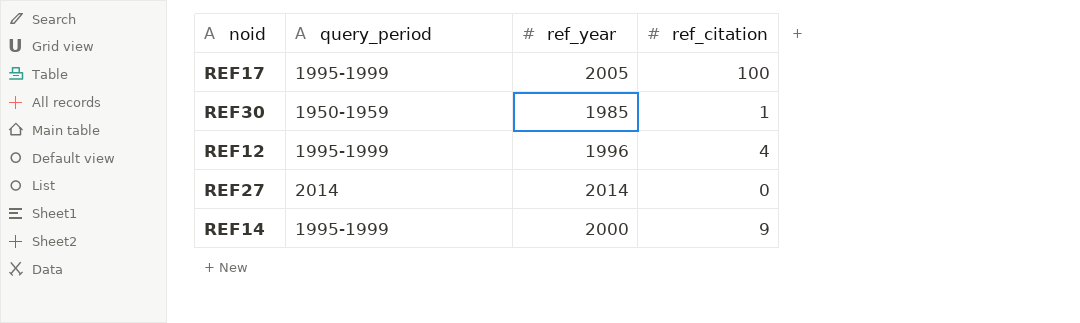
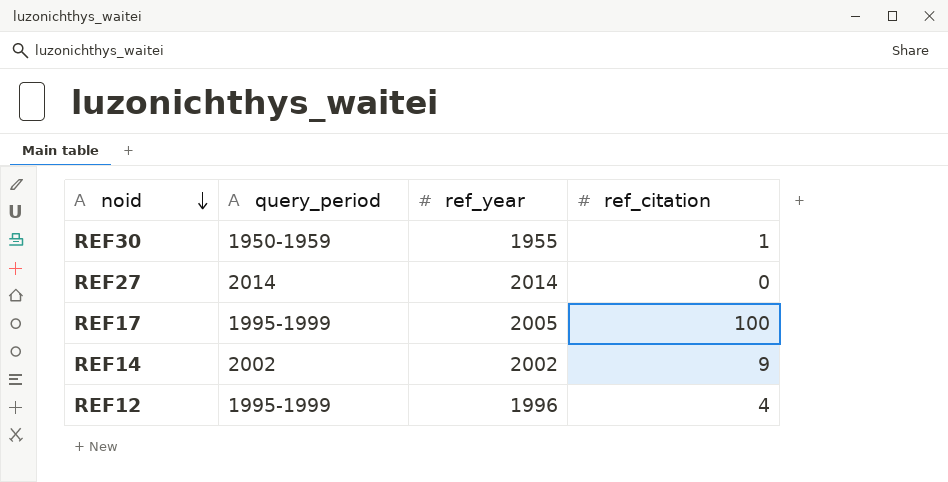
row order: none -> noid descending
REF30 | ref_year: 1985 -> 1955
REF14 | query_period: 1995-1999 -> 2002
REF14 | ref_year: 2000 -> 2002

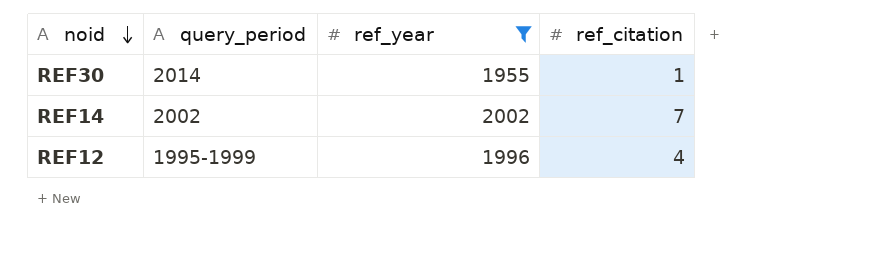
filter: none -> ref_year <= 2002
REF30 | query_period: 1950-1959 -> 2014
REF14 | ref_citation: 9 -> 7

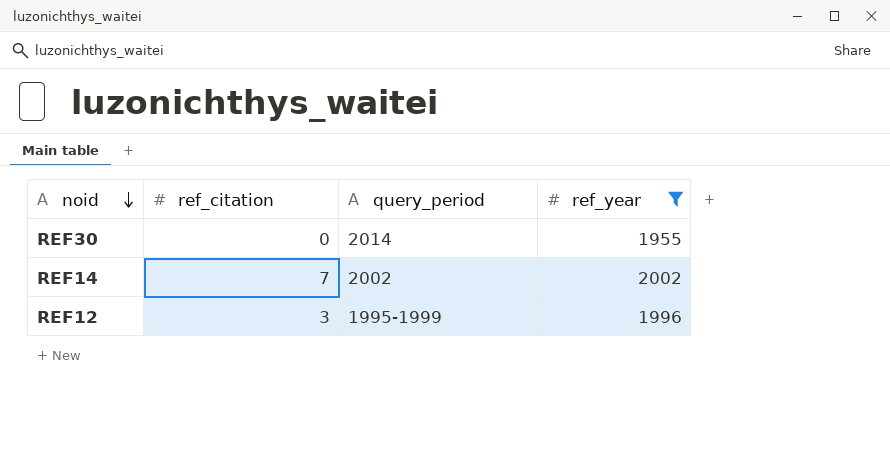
column ref_citation | position: 4 -> 2
REF30 | ref_citation: 1 -> 0
REF12 | ref_citation: 4 -> 3

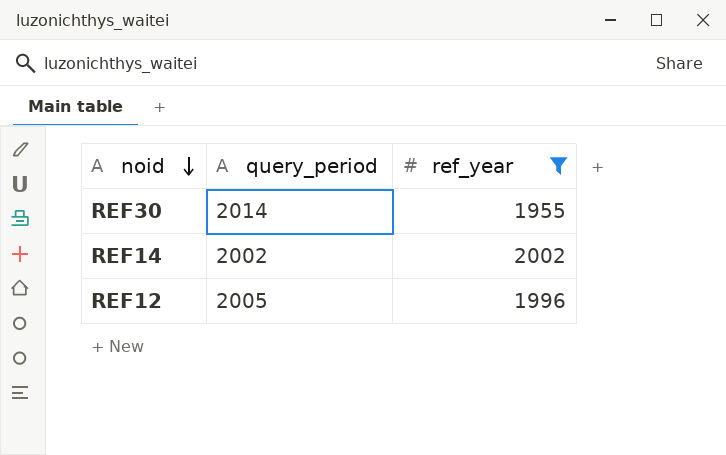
column ref_citation | position: 2 -> none
REF12 | query_period: 1995-1999 -> 2005

